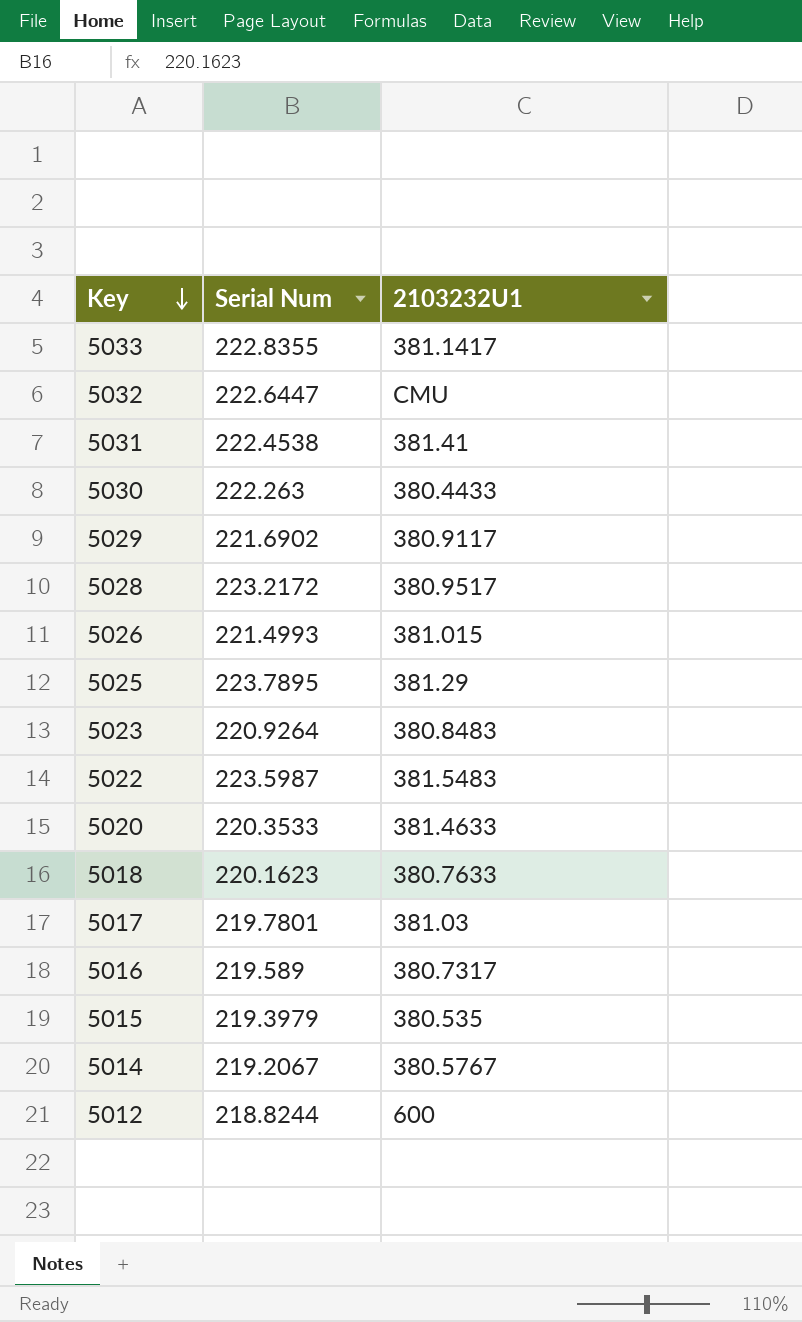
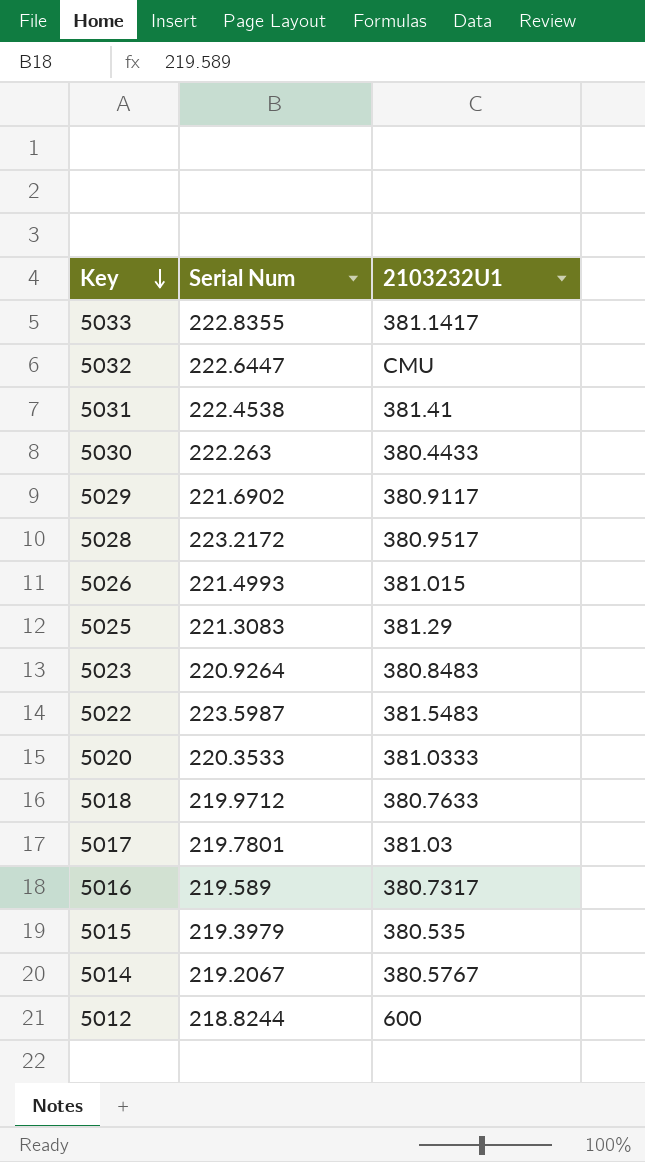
5025 | Serial Num: 223.7895 -> 221.3083
5020 | 2103232U1: 381.4633 -> 381.0333
5018 | Serial Num: 220.1623 -> 219.9712

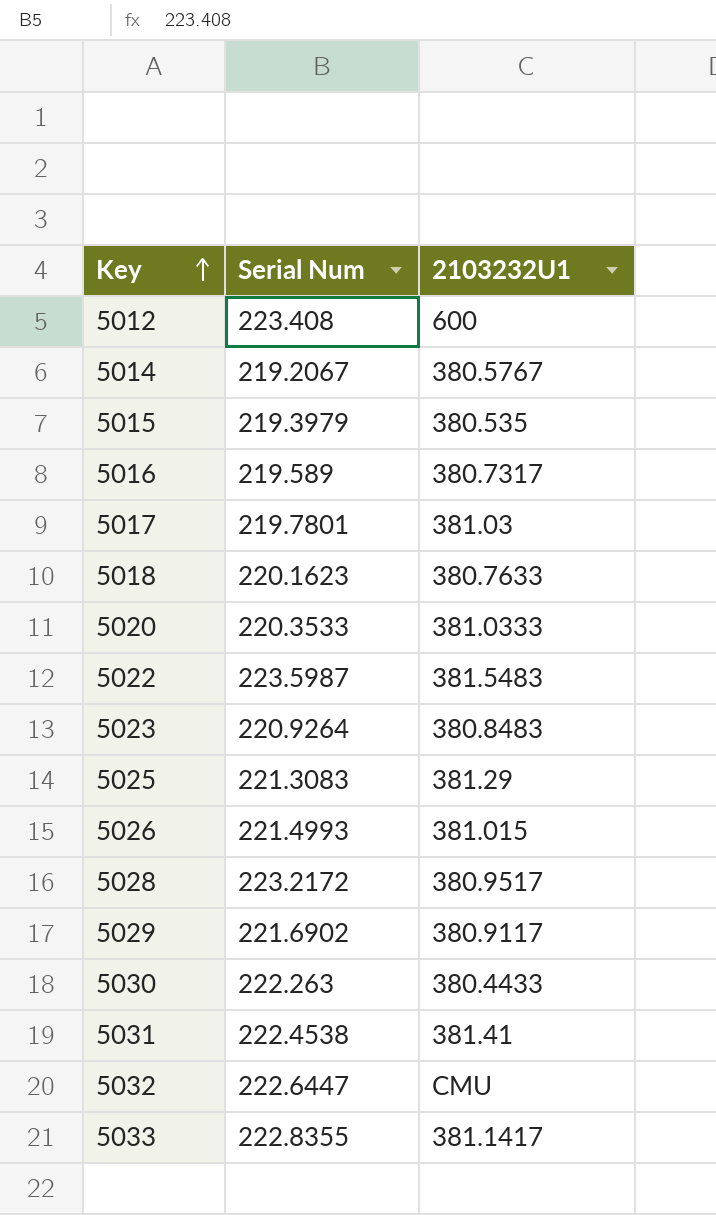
row order: Key descending -> Key ascending
5012 | Serial Num: 218.8244 -> 223.408
5018 | Serial Num: 219.9712 -> 220.1623

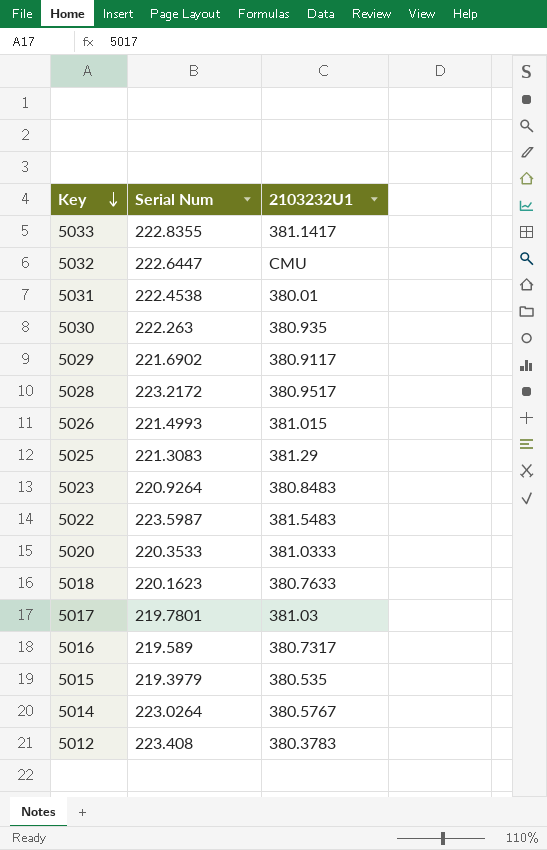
row order: Key ascending -> Key descending
5031 | 2103232U1: 381.41 -> 380.01
5030 | 2103232U1: 380.4433 -> 380.935
5014 | Serial Num: 219.2067 -> 223.0264
5012 | 2103232U1: 600 -> 380.3783

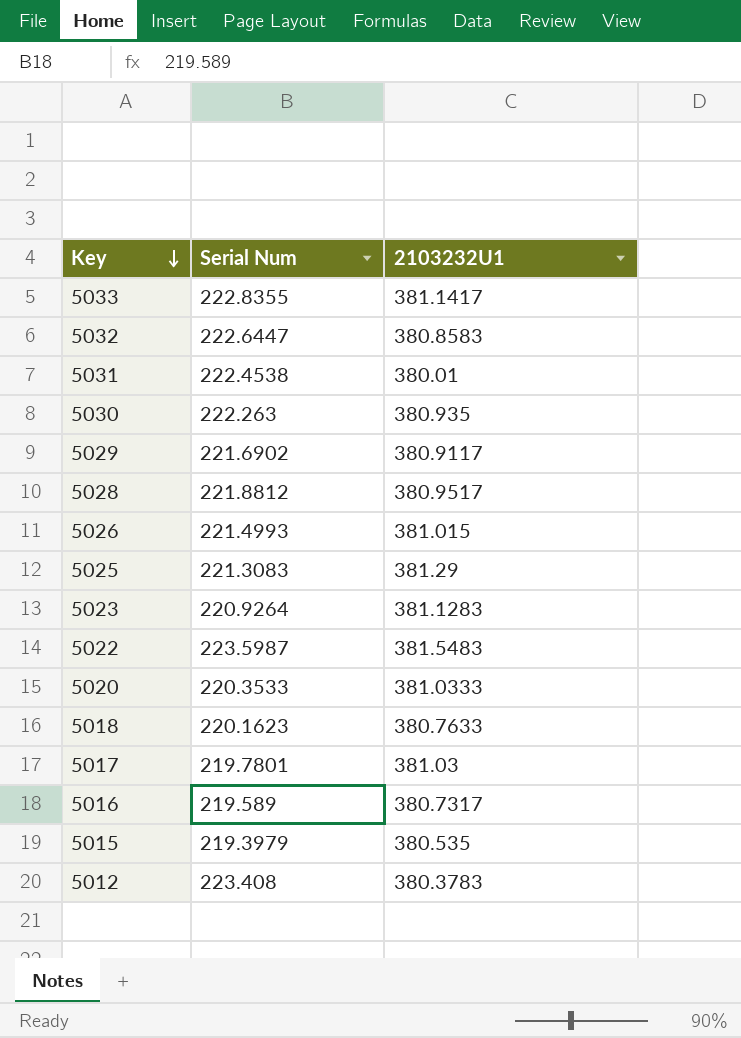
row 5014: 223.0264 | 380.5767 -> none
5032 | 2103232U1: CMU -> 380.8583
5028 | Serial Num: 223.2172 -> 221.8812
5023 | 2103232U1: 380.8483 -> 381.1283

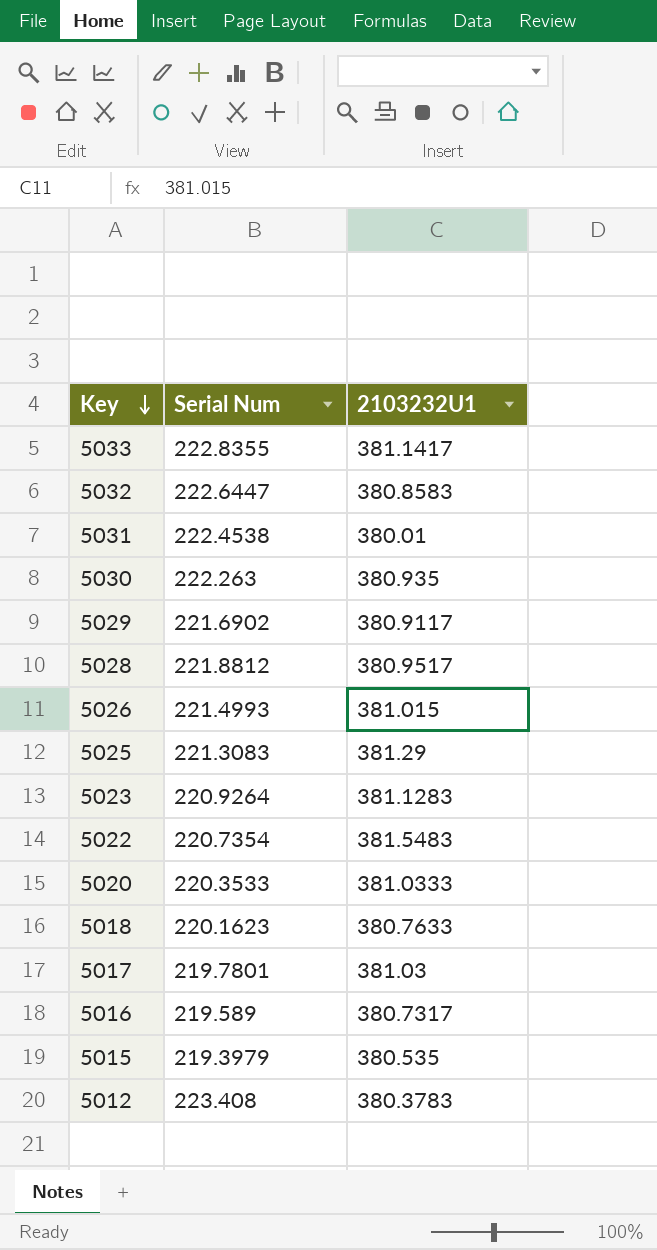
5022 | Serial Num: 223.5987 -> 220.7354

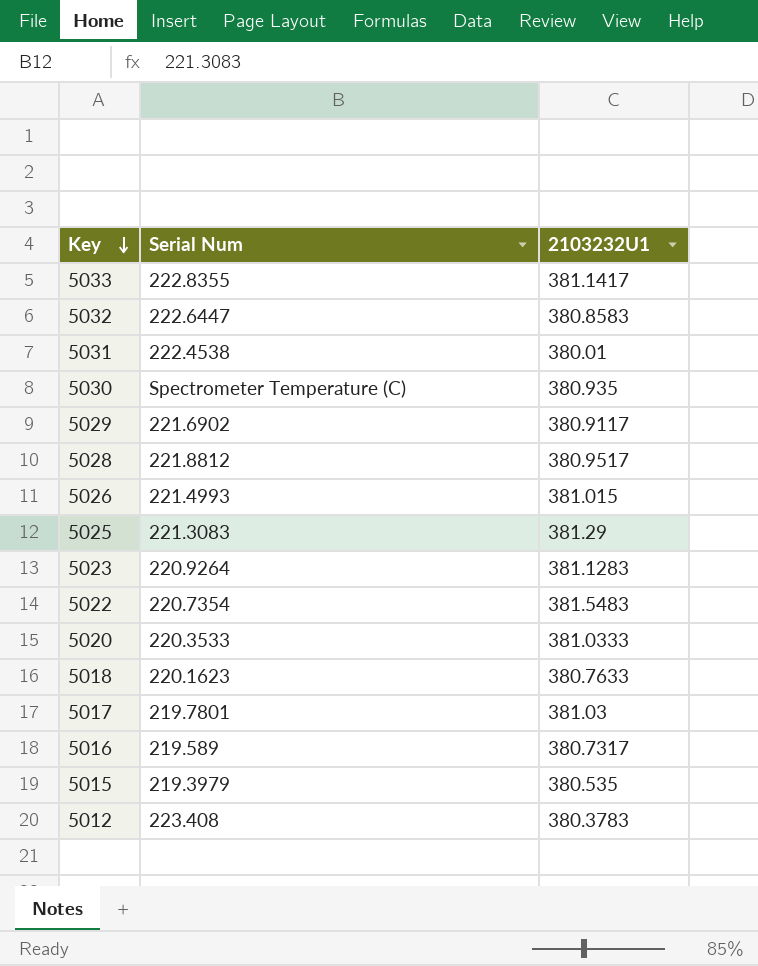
5030 | Serial Num: 222.263 -> Spectrometer Temperature (C)

